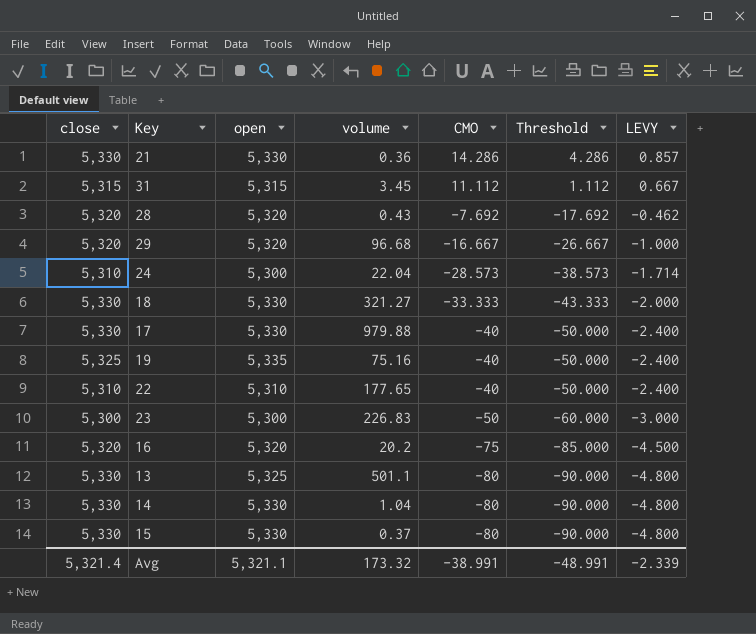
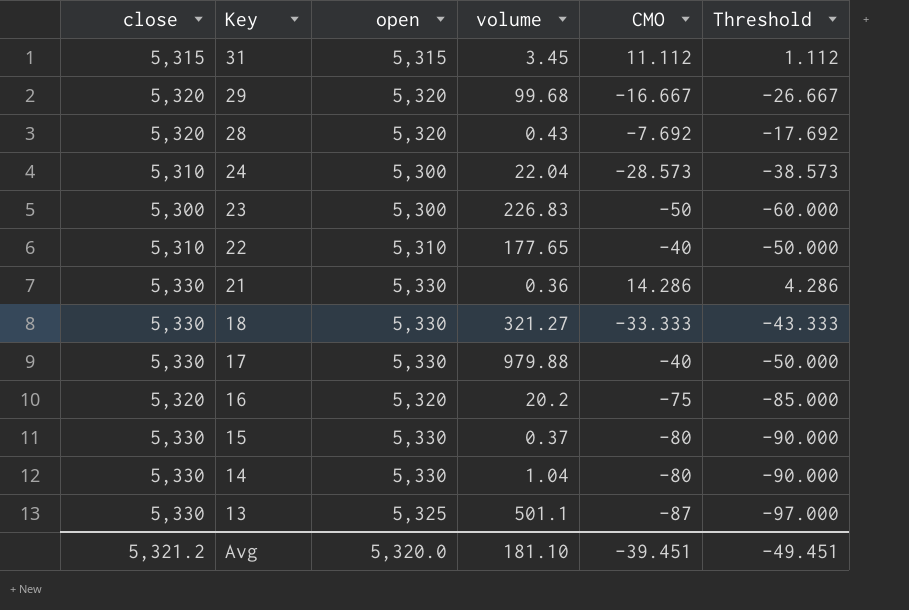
row order: CMO descending -> Key descending
column LEVY | formula: [CMO] * 0.06 -> none
row 19: 5,325 | 5,335 | 75.16 | -40 | -50.000 | -2.400 -> none
29 | volume: 96.68 -> 99.68
13 | CMO: -80 -> -87
13 | Threshold: -90.000 -> -97.000
Avg | close: 5,321.4 -> 5,321.2
Avg | open: 5,321.1 -> 5,320.0
Avg | volume: 173.32 -> 181.10
Avg | CMO: -38.991 -> -39.451
Avg | Threshold: -48.991 -> -49.451

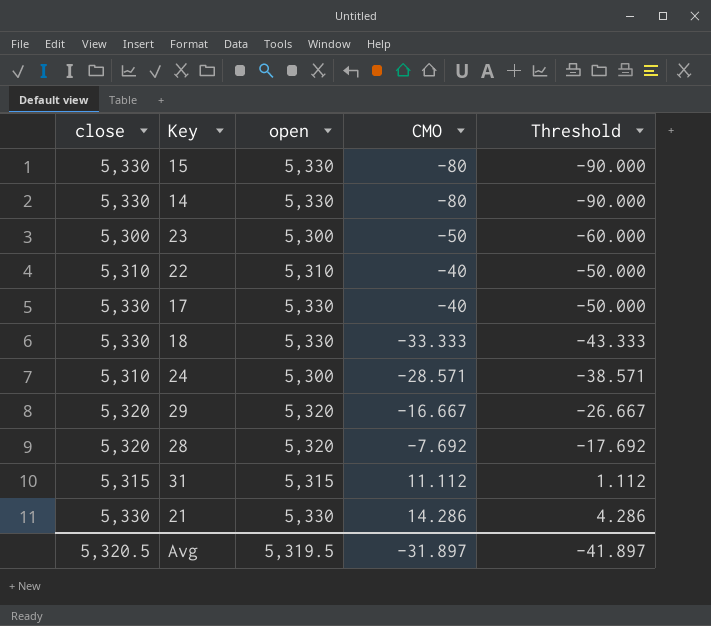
row order: Key descending -> CMO ascending
column volume | position: 4 -> none
row 16: 5,320 | 5,320 | 20.2 | -75 | -85.000 -> none
row 13: 5,330 | 5,325 | 501.1 | -87 | -97.000 -> none
24 | CMO: -28.573 -> -28.571
24 | Threshold: -38.573 -> -38.571
Avg | close: 5,321.2 -> 5,320.5
Avg | open: 5,320.0 -> 5,319.5
Avg | CMO: -39.451 -> -31.897
Avg | Threshold: -49.451 -> -41.897

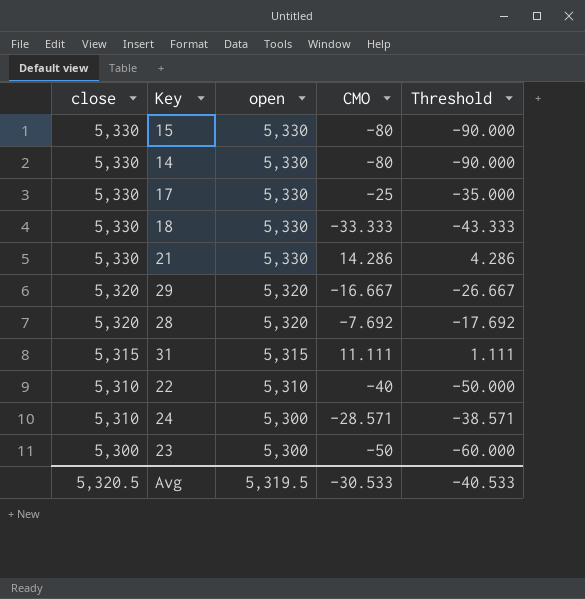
row order: CMO ascending -> close descending
17 | CMO: -40 -> -25
17 | Threshold: -50.000 -> -35.000
31 | CMO: 11.112 -> 11.111
31 | Threshold: 1.112 -> 1.111
Avg | CMO: -31.897 -> -30.533
Avg | Threshold: -41.897 -> -40.533

